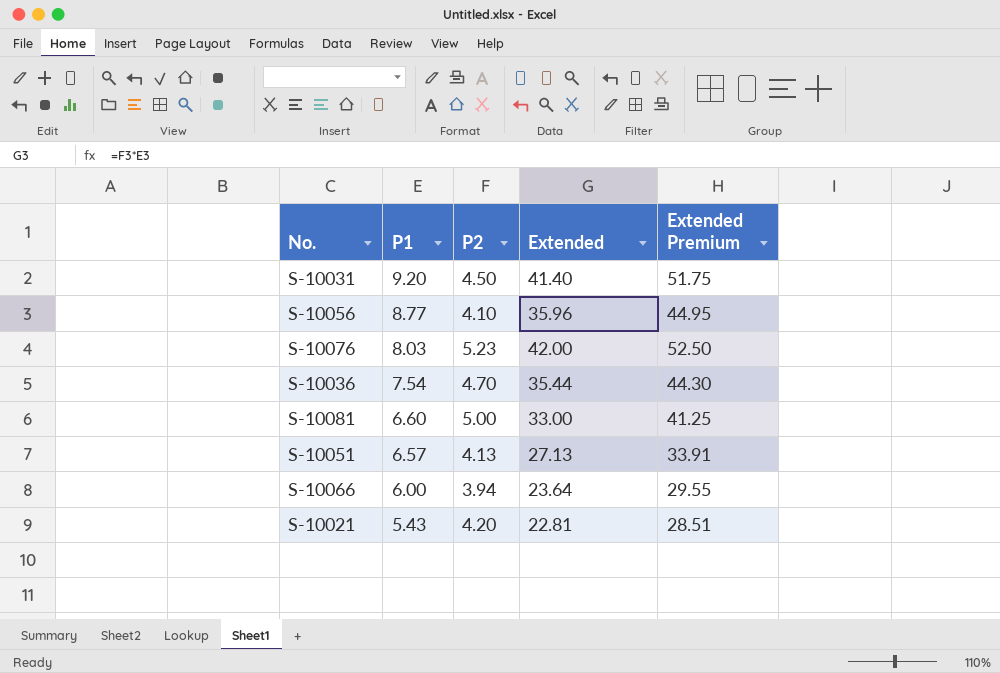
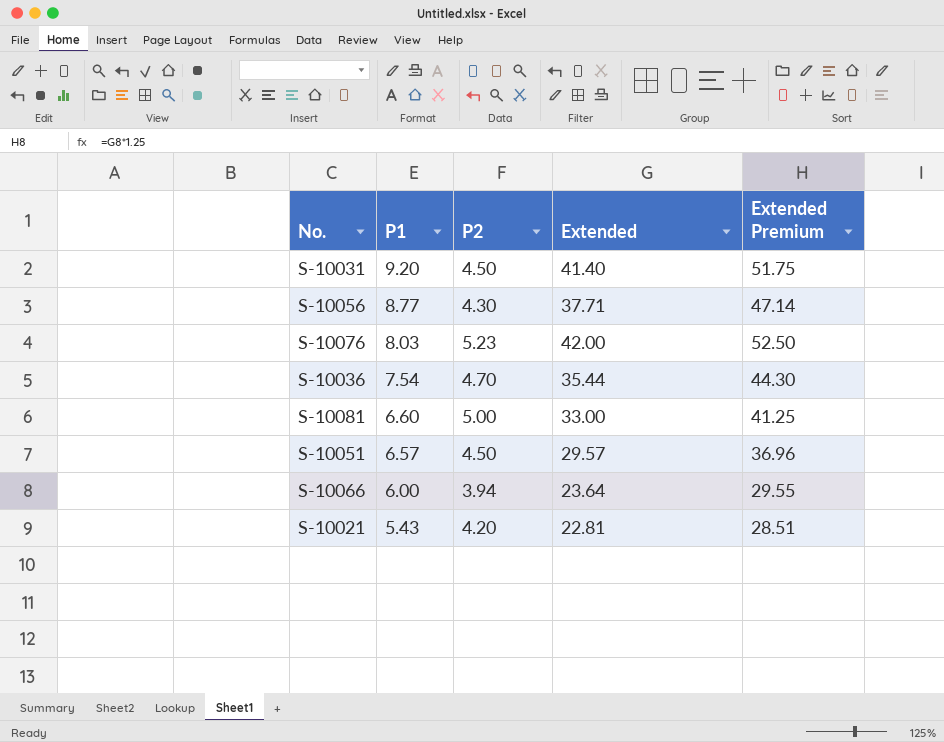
S-10056 | P2: 4.10 -> 4.30
S-10056 | Extended: 35.96 -> 37.71
S-10056 | Extended Premium: 44.95 -> 47.14
S-10051 | P2: 4.13 -> 4.50
S-10051 | Extended: 27.13 -> 29.57
S-10051 | Extended Premium: 33.91 -> 36.96

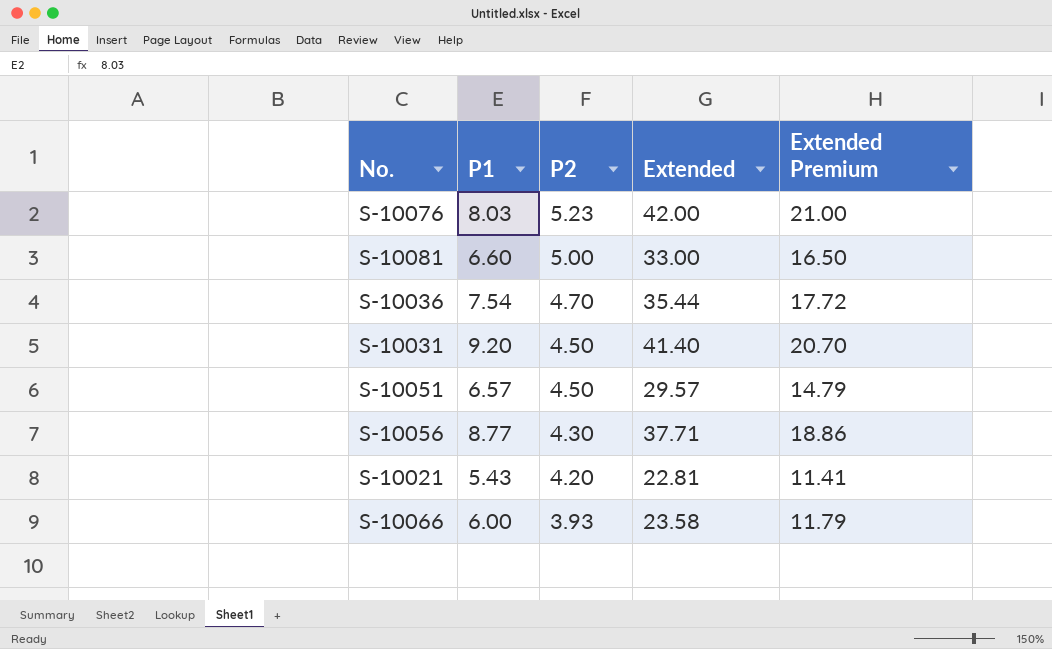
row order: P1 descending -> P2 descending
column Extended Premium | formula: [Extended] * 1.25 -> [Extended] * 0.5
S-10066 | P2: 3.94 -> 3.93
S-10066 | Extended: 23.64 -> 23.58

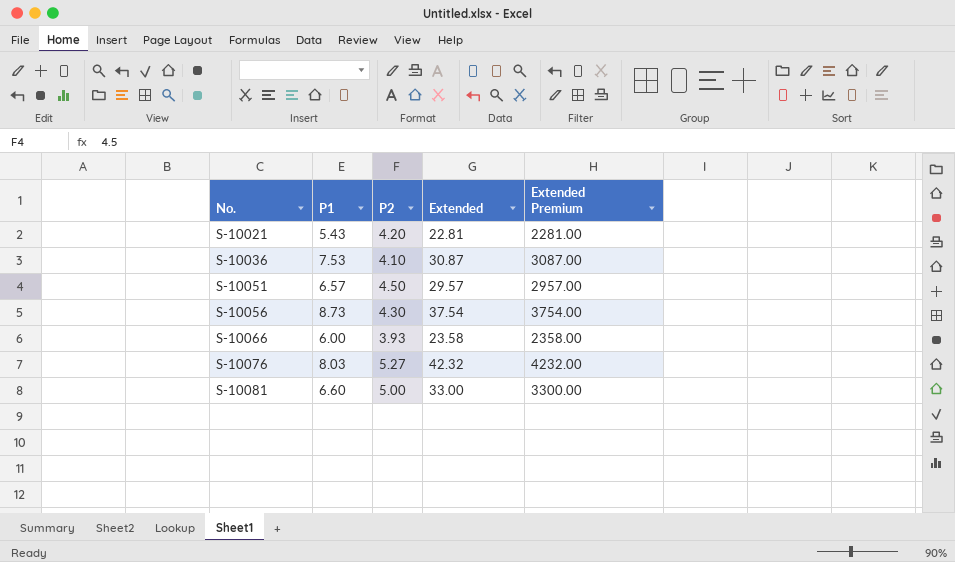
row order: P2 descending -> No. ascending
column Extended Premium | formula: [Extended] * 0.5 -> [Extended] * 100
row S-10031: 9.20 | 4.50 | 41.40 | 20.70 -> none
S-10036 | P1: 7.54 -> 7.53
S-10036 | P2: 4.70 -> 4.10
S-10036 | Extended: 35.44 -> 30.87
S-10056 | P1: 8.77 -> 8.73
S-10056 | Extended: 37.71 -> 37.54
S-10076 | P2: 5.23 -> 5.27
S-10076 | Extended: 42.00 -> 42.32

